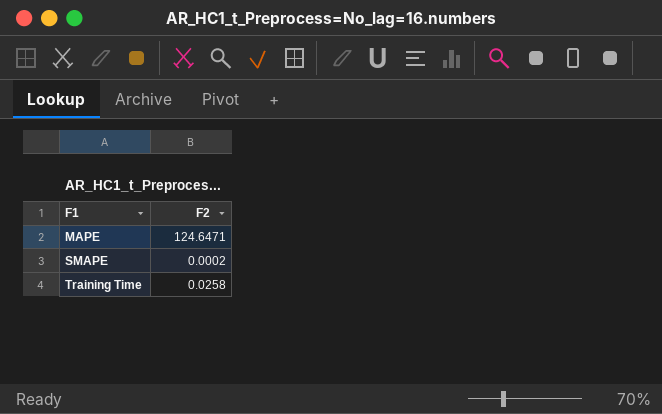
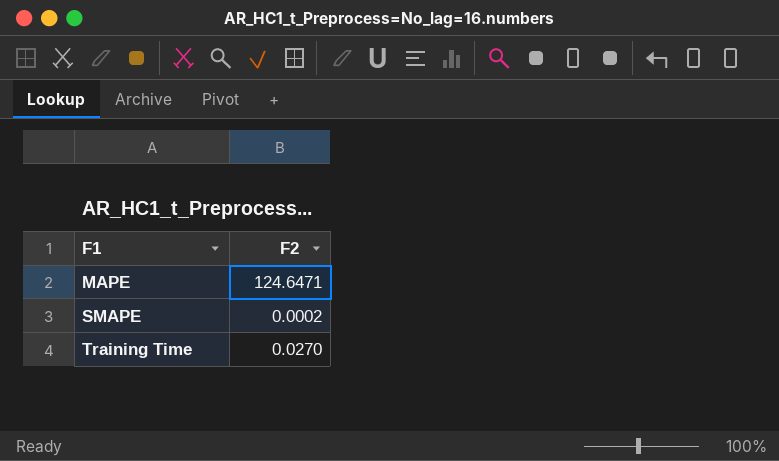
Training Time | F2: 0.0258 -> 0.0270

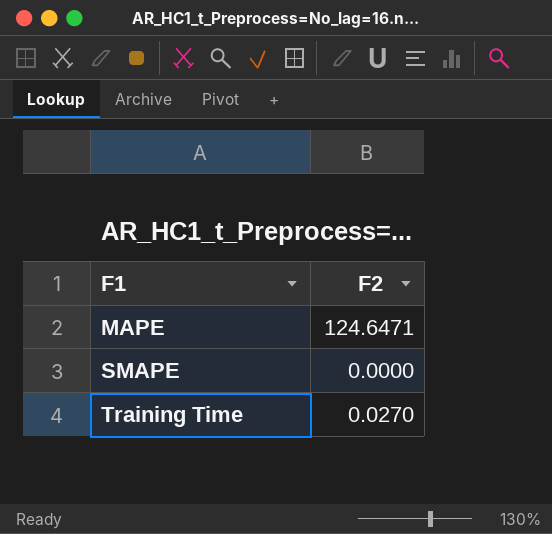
SMAPE | F2: 0.0002 -> 0.0000

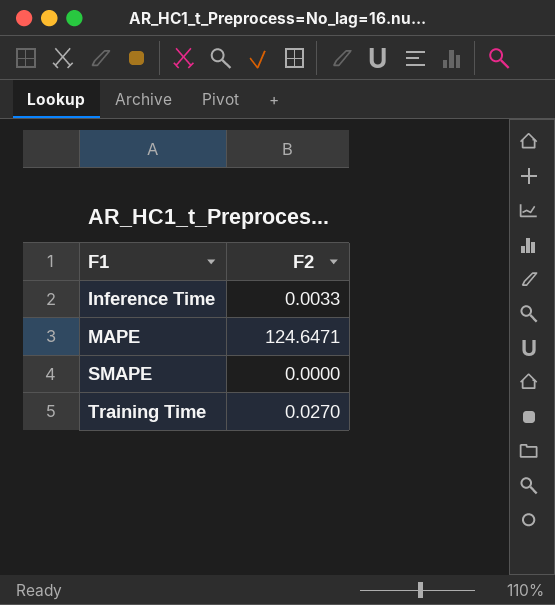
row Inference Time: none -> 0.0033

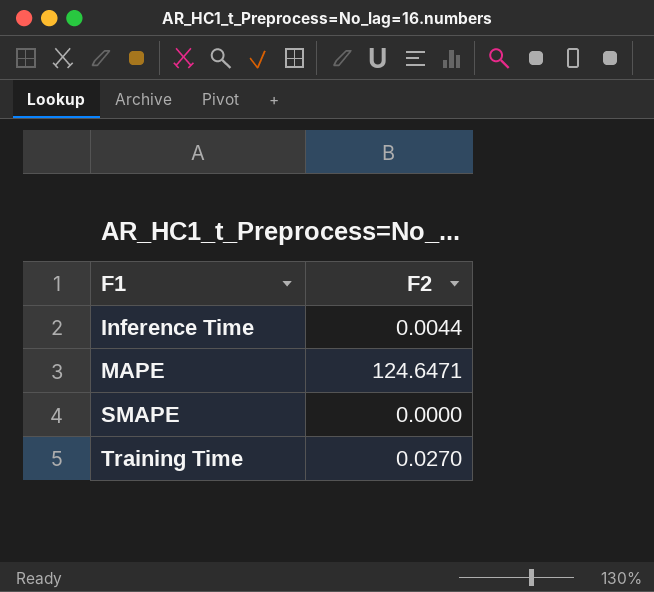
Inference Time | F2: 0.0033 -> 0.0044

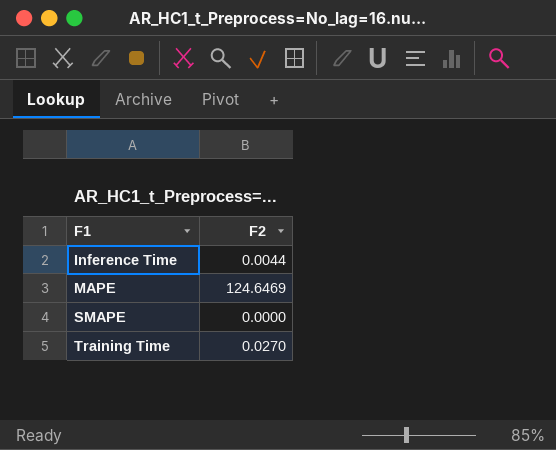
MAPE | F2: 124.6471 -> 124.6469

